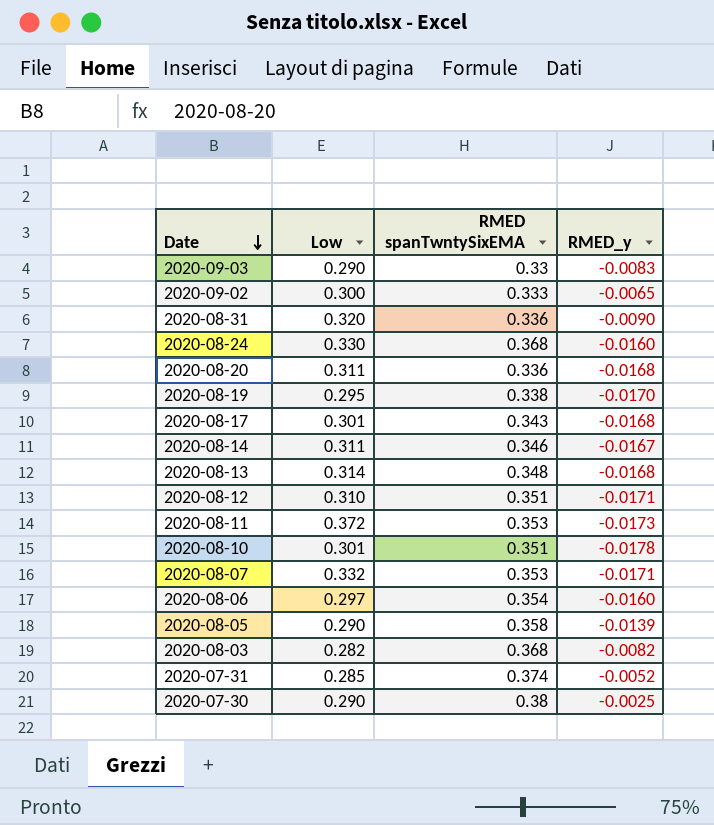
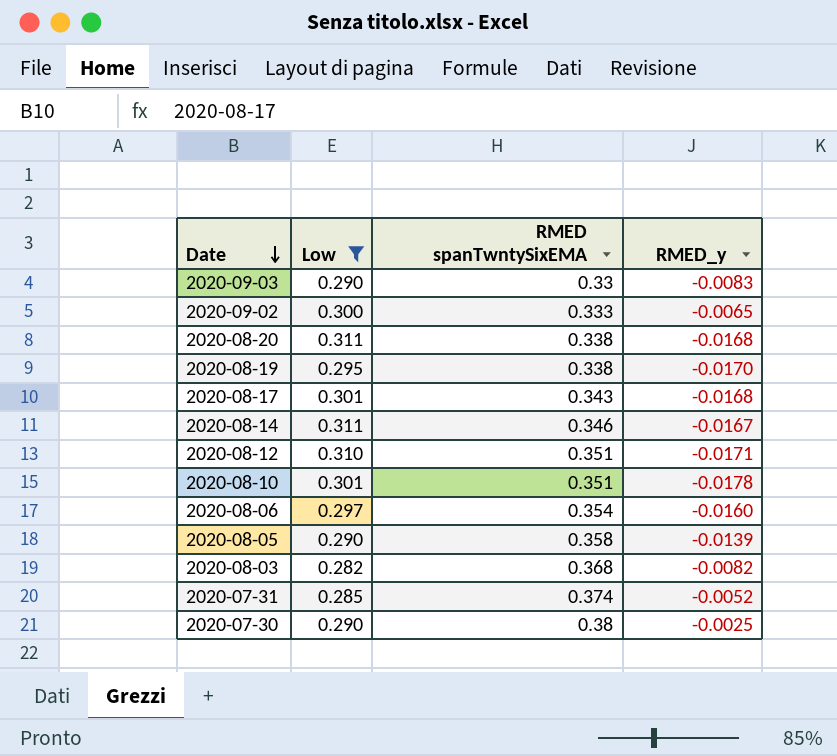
filter: none -> Low <= 0.311
2020-08-20 | RMED spanTwntySixEMA: 0.336 -> 0.338

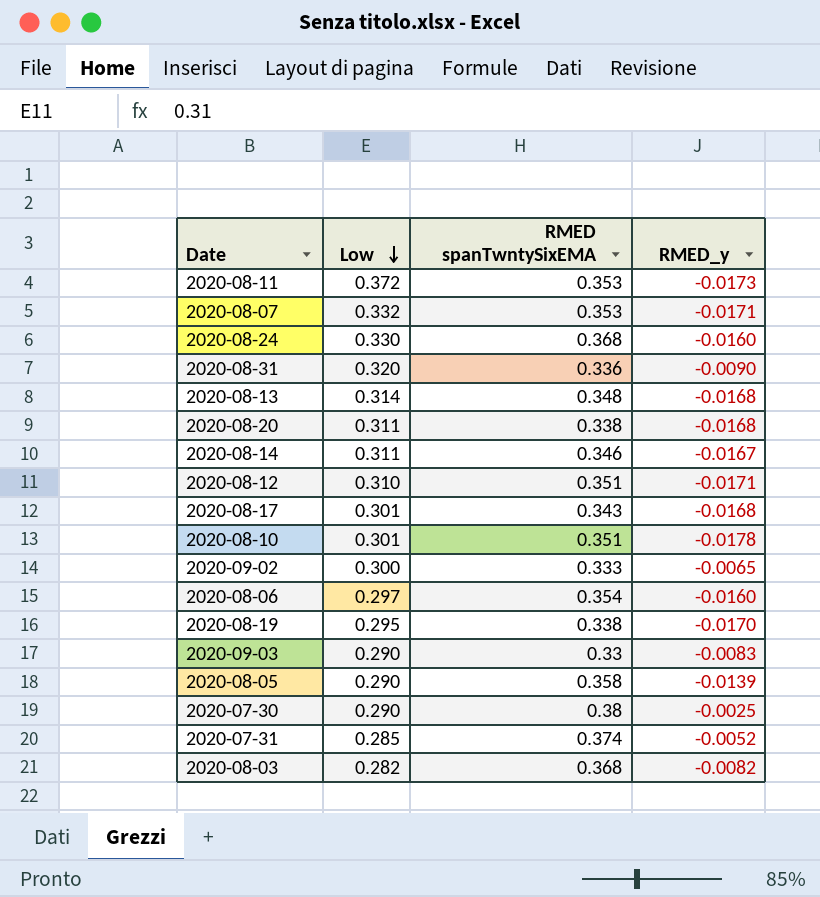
filter: Low <= 0.311 -> none
row order: Date descending -> Low descending

